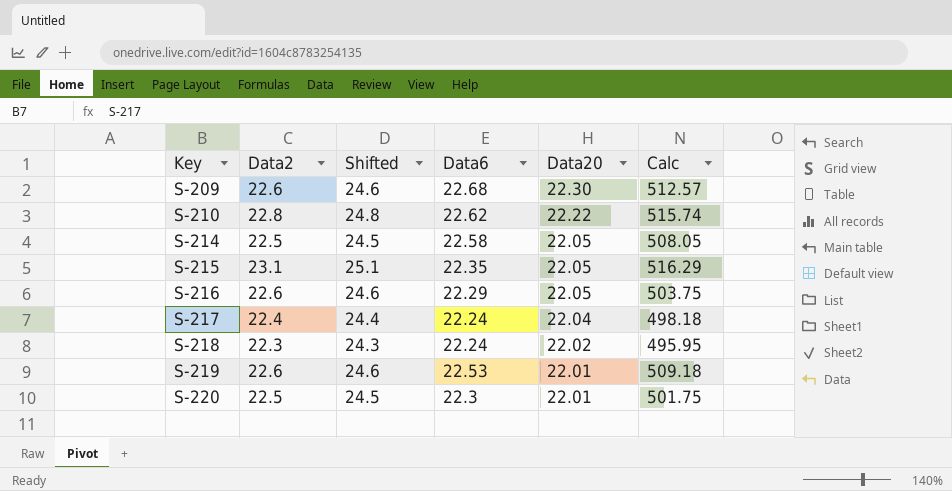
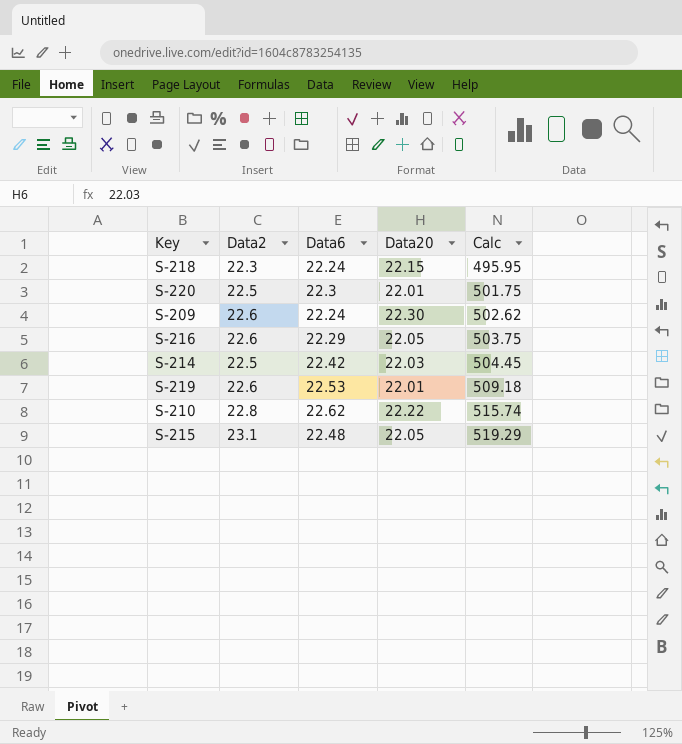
row order: Key ascending -> Calc ascending
column Shifted | formula: [Data2] + 2 -> none
row S-217: 22.4 | 24.4 | 22.24 | 22.04 | 498.18 -> none
S-218 | Data20: 22.02 -> 22.15
S-209 | Data6: 22.68 -> 22.24
S-209 | Calc: 512.57 -> 502.62
S-214 | Data6: 22.58 -> 22.42
S-214 | Data20: 22.05 -> 22.03
S-214 | Calc: 508.05 -> 504.45
S-215 | Data6: 22.35 -> 22.48
S-215 | Calc: 516.29 -> 519.29

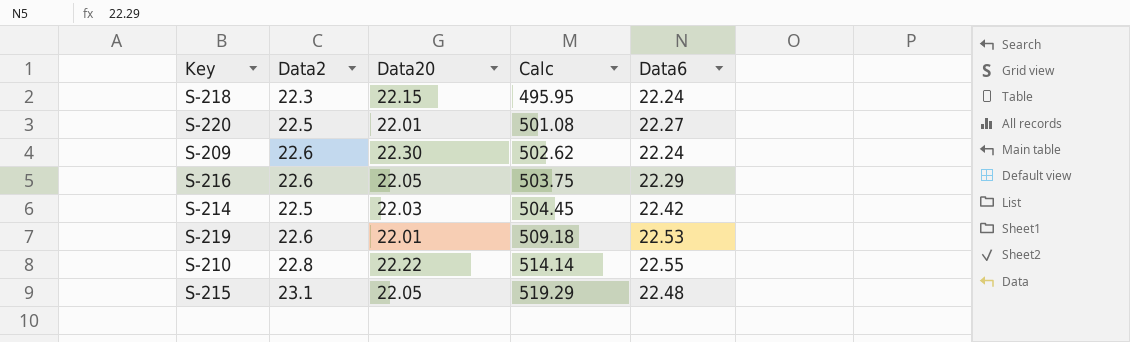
column Data6 | position: 3 -> 5
S-220 | Calc: 501.75 -> 501.08
S-220 | Data6: 22.3 -> 22.27
S-210 | Calc: 515.74 -> 514.14
S-210 | Data6: 22.62 -> 22.55

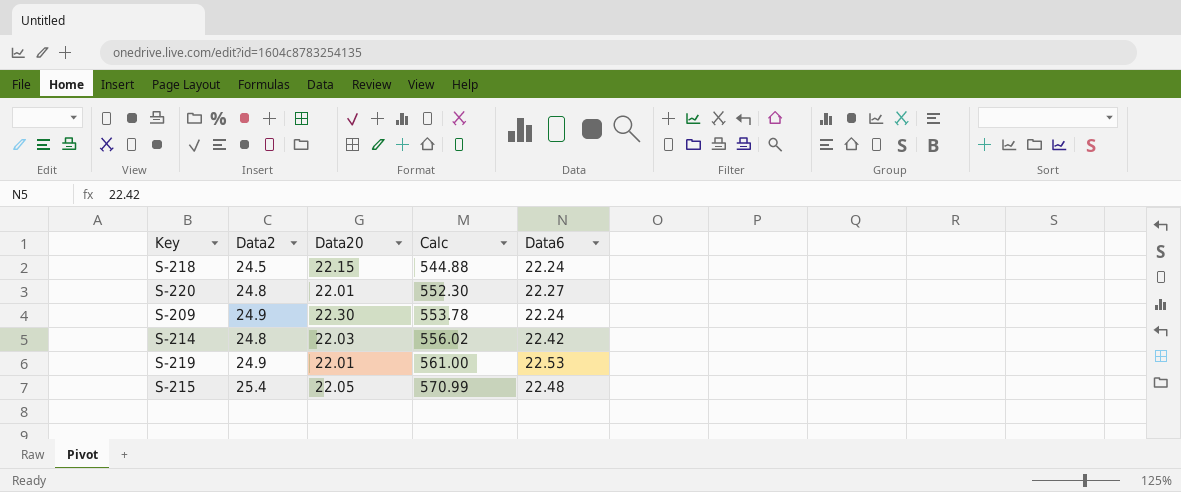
row S-216: 22.6 | 22.05 | 503.75 | 22.29 -> none
row S-210: 22.8 | 22.22 | 514.14 | 22.55 -> none
S-218 | Data2: 22.3 -> 24.5
S-218 | Calc: 495.95 -> 544.88
S-220 | Data2: 22.5 -> 24.8
S-220 | Calc: 501.08 -> 552.30
S-209 | Data2: 22.6 -> 24.9
S-209 | Calc: 502.62 -> 553.78
S-214 | Data2: 22.5 -> 24.8
S-214 | Calc: 504.45 -> 556.02
S-219 | Data2: 22.6 -> 24.9
S-219 | Calc: 509.18 -> 561.00
S-215 | Data2: 23.1 -> 25.4
S-215 | Calc: 519.29 -> 570.99

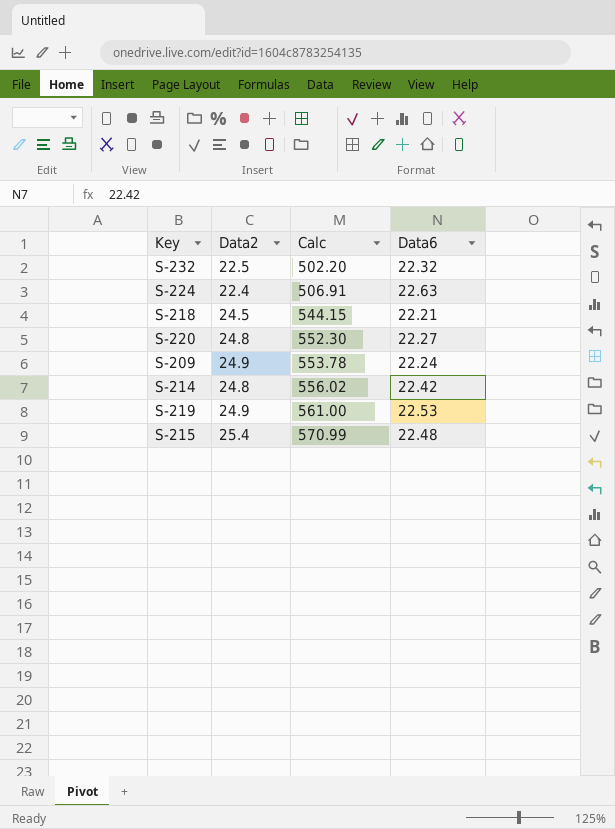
column Data20 | position: 3 -> none
row S-232: none -> 22.5 | 502.20 | 22.32
row S-224: none -> 22.4 | 506.91 | 22.63
S-218 | Calc: 544.88 -> 544.15
S-218 | Data6: 22.24 -> 22.21

